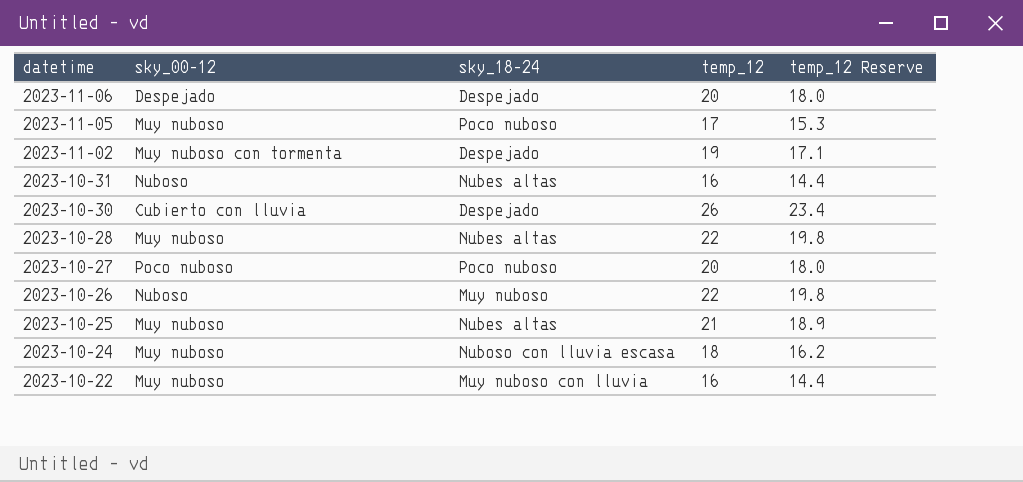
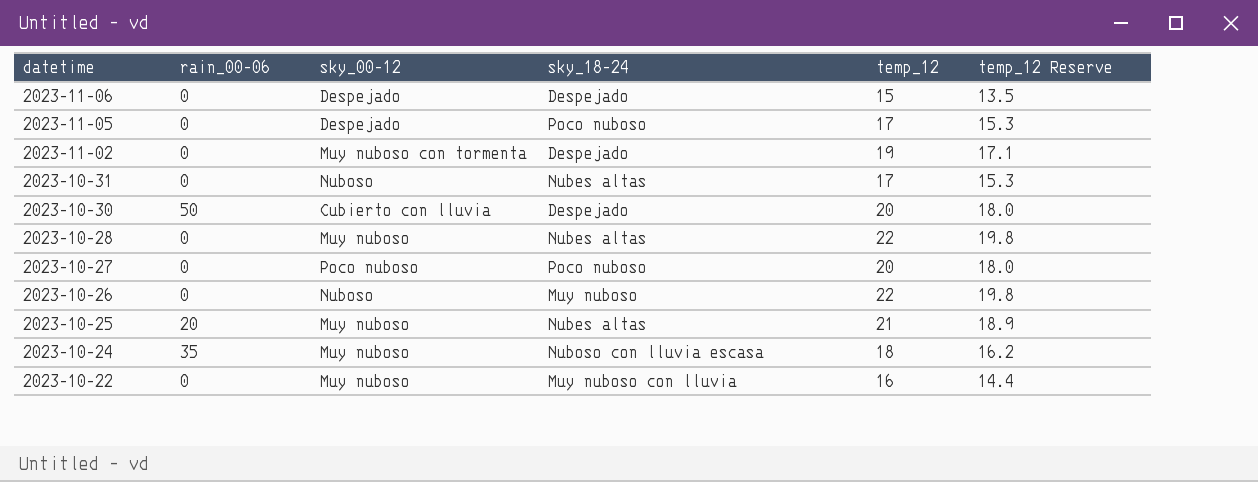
column rain_00-06 | position: none -> 2
2023-11-06 | temp_12: 20 -> 15
2023-11-06 | temp_12 Reserve: 18.0 -> 13.5
2023-11-05 | sky_00-12: Muy nuboso -> Despejado
2023-10-31 | temp_12: 16 -> 17
2023-10-31 | temp_12 Reserve: 14.4 -> 15.3
2023-10-30 | temp_12: 26 -> 20
2023-10-30 | temp_12 Reserve: 23.4 -> 18.0

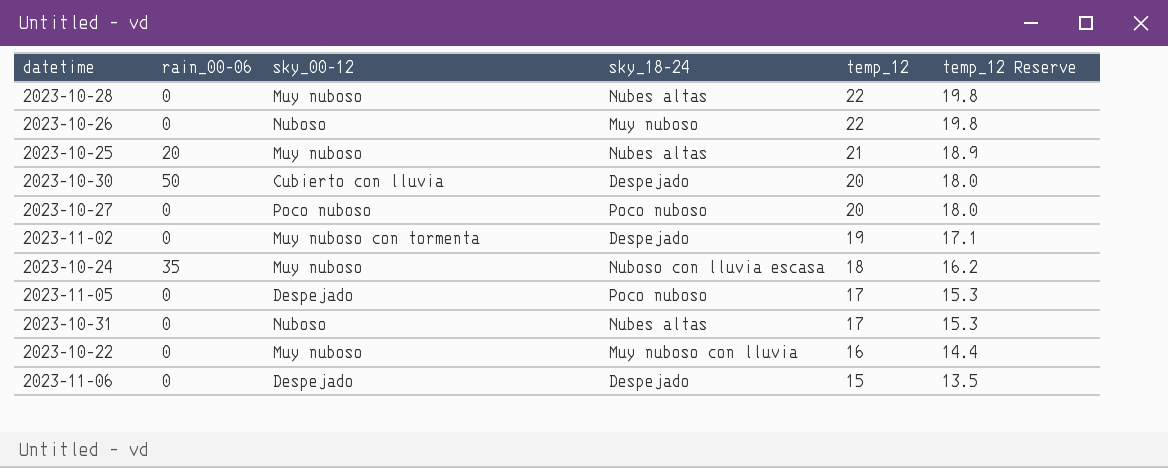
row order: datetime descending -> temp_12 descending

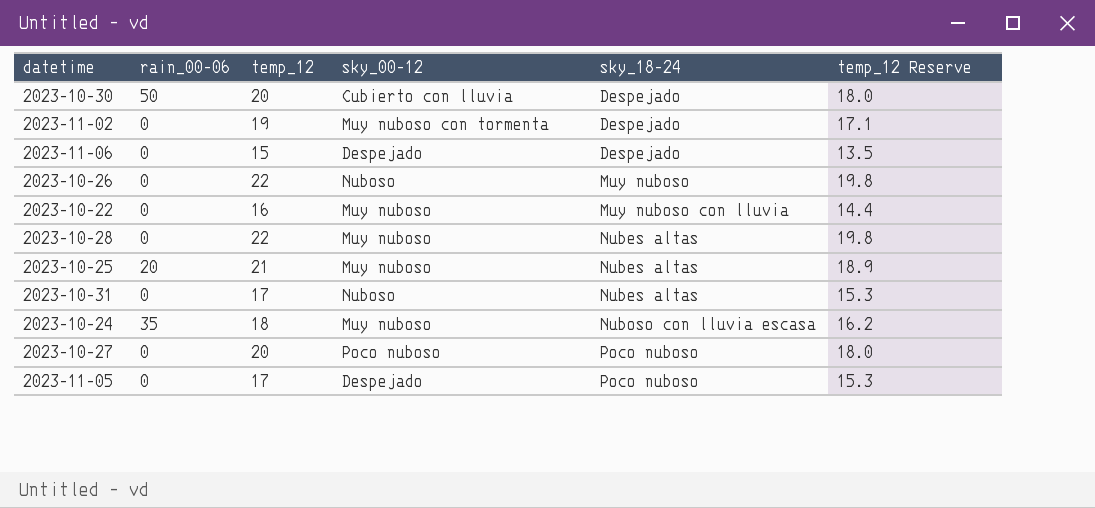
row order: temp_12 descending -> sky_18-24 ascending
column temp_12 | position: 5 -> 3

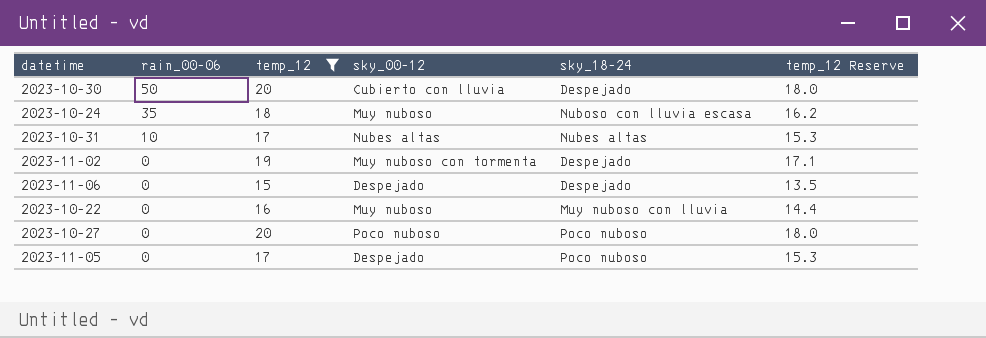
filter: none -> temp_12 <= 20
row order: sky_18-24 ascending -> rain_00-06 descending
2023-10-31 | rain_00-06: 0 -> 10
2023-10-31 | sky_00-12: Nuboso -> Nubes altas

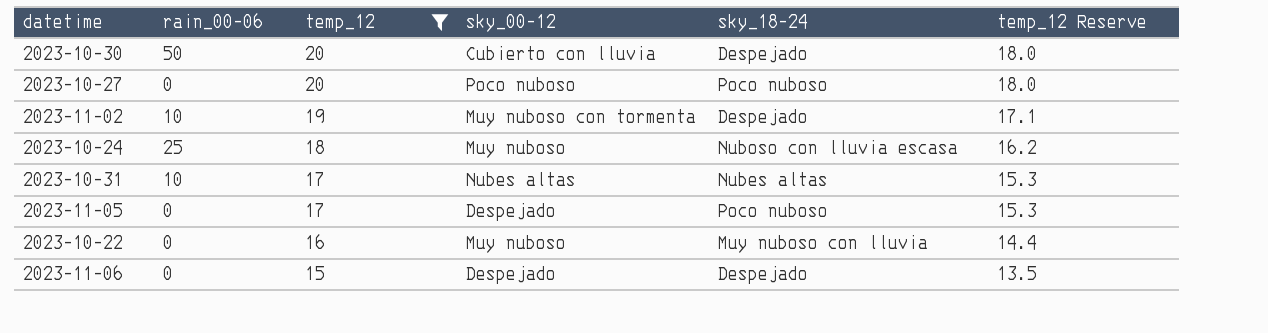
row order: rain_00-06 descending -> temp_12 descending
2023-11-02 | rain_00-06: 0 -> 10
2023-10-24 | rain_00-06: 35 -> 25

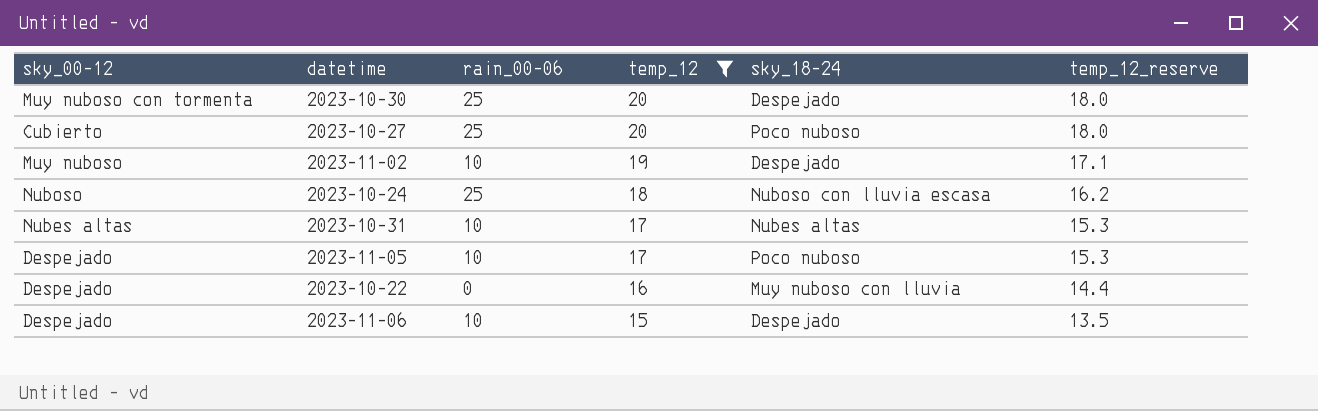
column sky_00-12 | position: 4 -> 1
column name: temp_12 Reserve -> temp_12_reserve
2023-10-30 | sky_00-12: Cubierto con lluvia -> Muy nuboso con tormenta
2023-10-30 | rain_00-06: 50 -> 25
2023-10-27 | sky_00-12: Poco nuboso -> Cubierto
2023-10-27 | rain_00-06: 0 -> 25
2023-11-02 | sky_00-12: Muy nuboso con tormenta -> Muy nuboso
2023-10-24 | sky_00-12: Muy nuboso -> Nuboso
2023-11-05 | rain_00-06: 0 -> 10
2023-10-22 | sky_00-12: Muy nuboso -> Despejado
2023-11-06 | rain_00-06: 0 -> 10

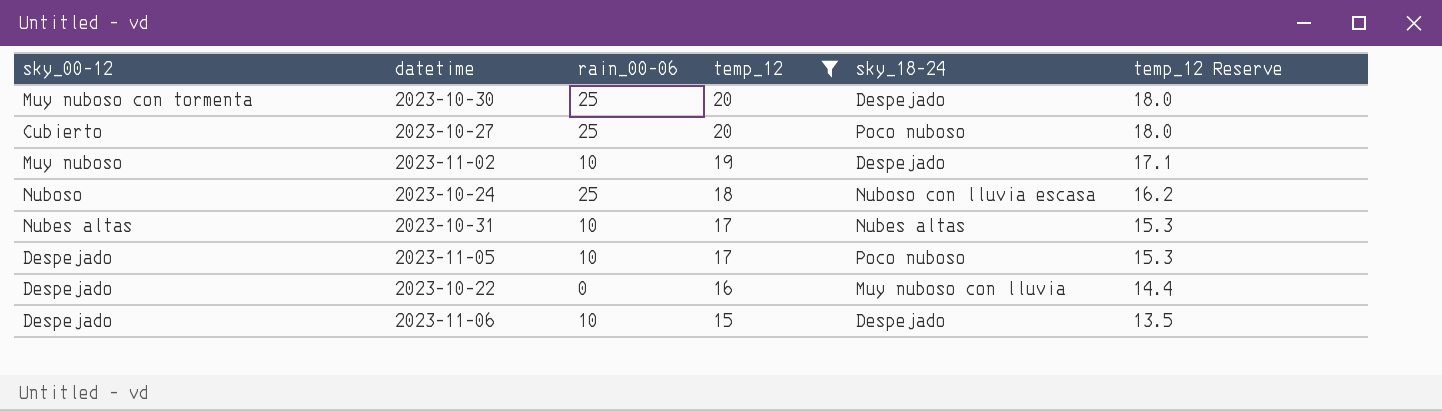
column name: temp_12_reserve -> temp_12 Reserve

